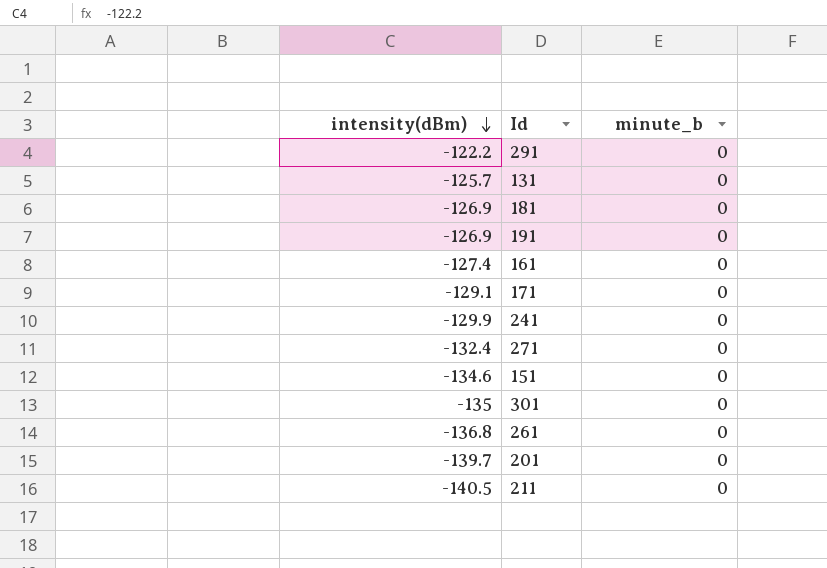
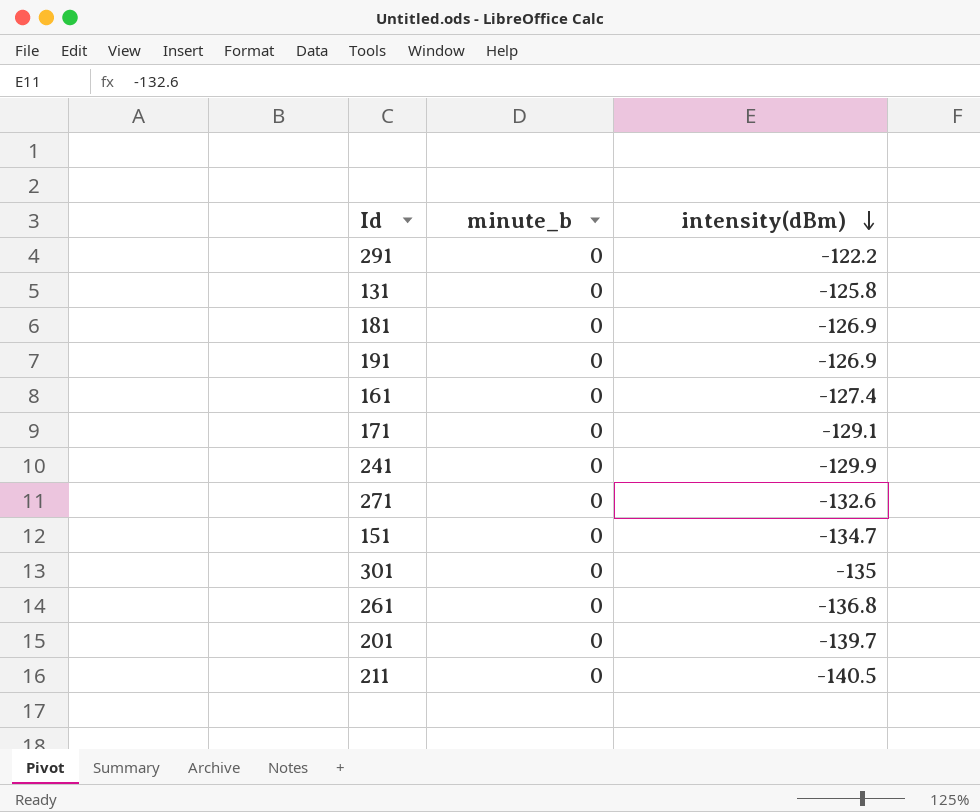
column intensity(dBm) | position: 1 -> 3
131 | intensity(dBm): -125.7 -> -125.8
271 | intensity(dBm): -132.4 -> -132.6
151 | intensity(dBm): -134.6 -> -134.7

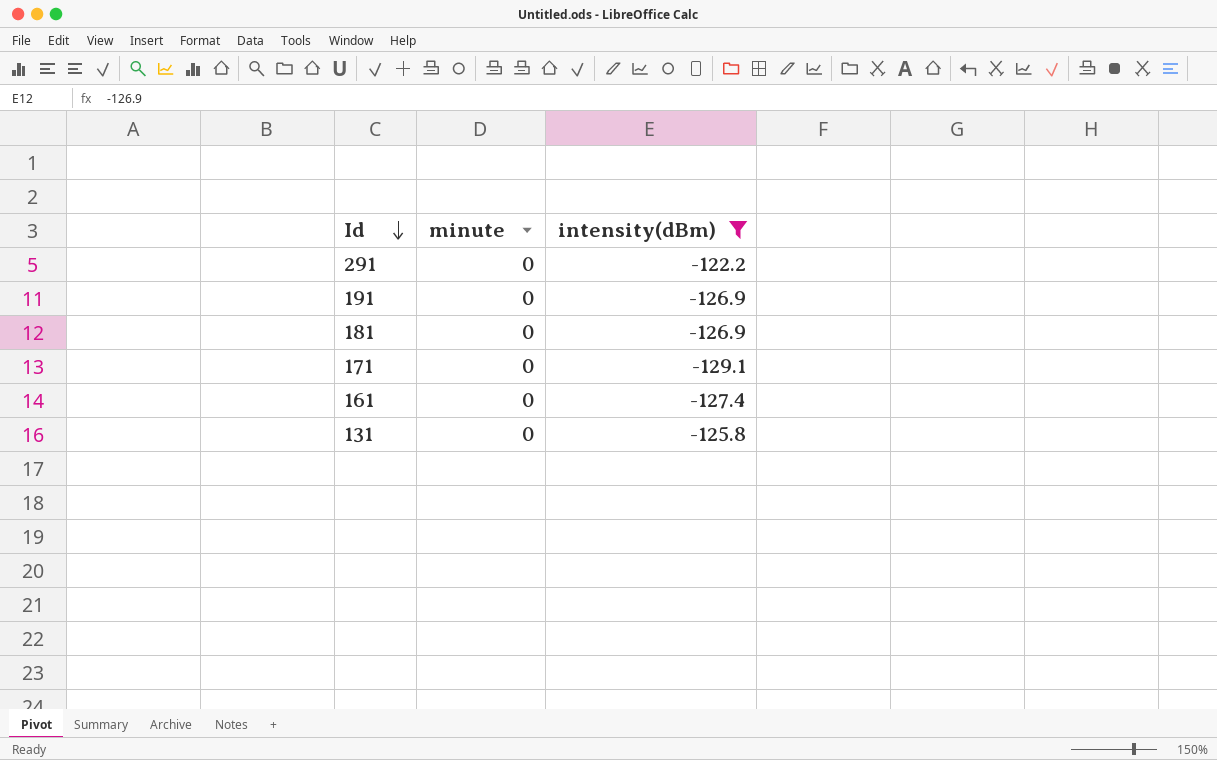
filter: none -> intensity(dBm) >= -129.1
row order: intensity(dBm) descending -> Id descending
column name: minute_b -> minute

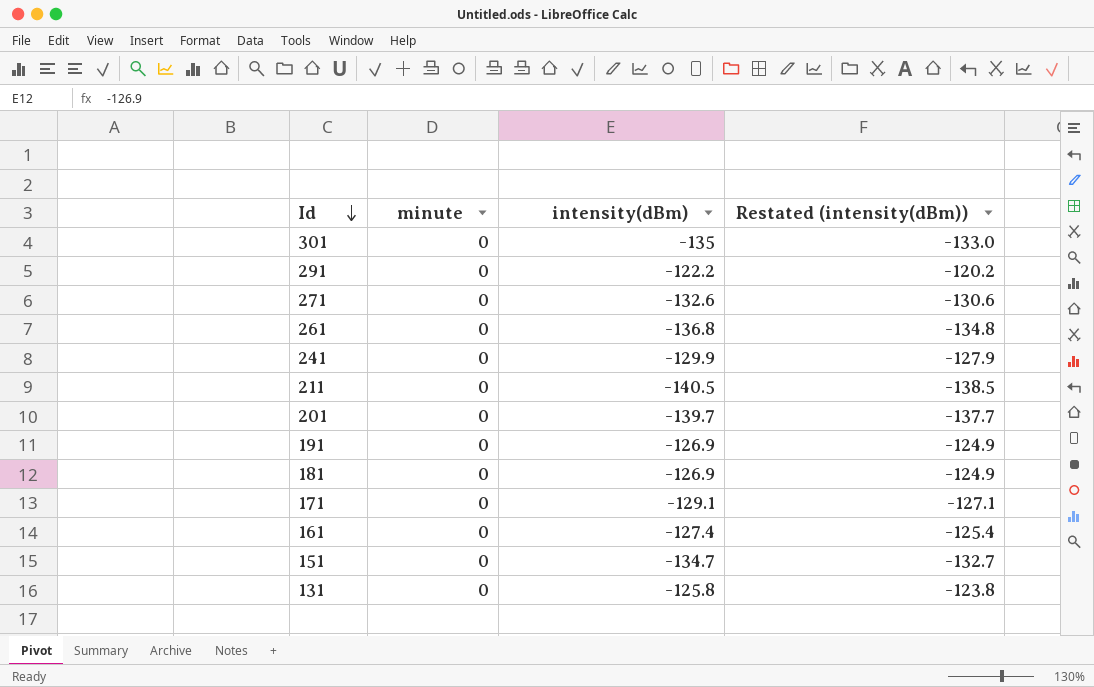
filter: intensity(dBm) >= -129.1 -> none
column Restated (intensity(dBm)) | formula: none -> [intensity(dBm)] + 2

